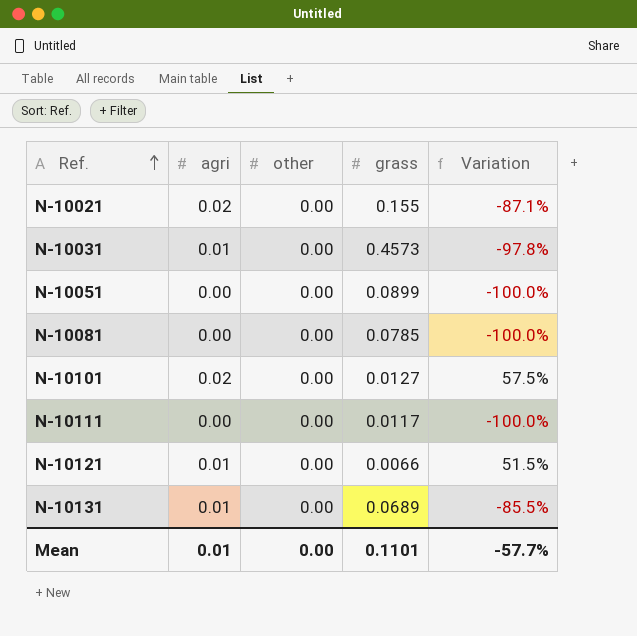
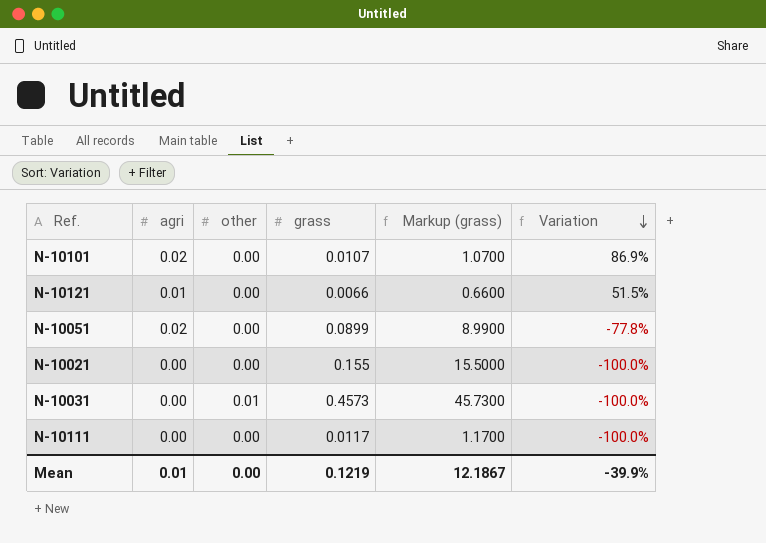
row order: Ref. ascending -> Variation descending
column Markup (grass) | formula: none -> [grass] * 100
row N-10081: 0.00 | 0.00 | 0.0785 | -100.0% -> none
row N-10131: 0.01 | 0.00 | 0.0689 | -85.5% -> none
N-10101 | grass: 0.0127 -> 0.0107
N-10101 | Variation: 57.5% -> 86.9%
N-10051 | agri: 0.00 -> 0.02
N-10051 | Variation: -100.0% -> -77.8%
N-10021 | agri: 0.02 -> 0.00
N-10021 | Variation: -87.1% -> -100.0%
N-10031 | agri: 0.01 -> 0.00
N-10031 | other: 0.00 -> 0.01
N-10031 | Variation: -97.8% -> -100.0%
Mean | grass: 0.1101 -> 0.1219
Mean | Variation: -57.7% -> -39.9%

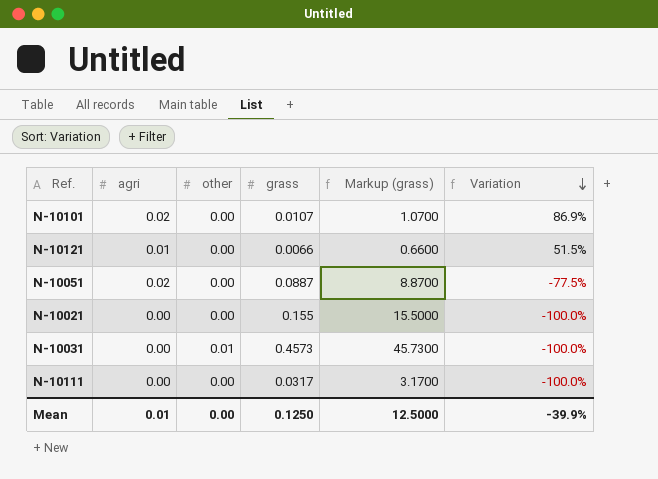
N-10051 | grass: 0.0899 -> 0.0887
N-10051 | Markup (grass): 8.9900 -> 8.8700
N-10051 | Variation: -77.8% -> -77.5%
N-10111 | grass: 0.0117 -> 0.0317
N-10111 | Markup (grass): 1.1700 -> 3.1700
Mean | grass: 0.1219 -> 0.1250
Mean | Markup (grass): 12.1867 -> 12.5000

